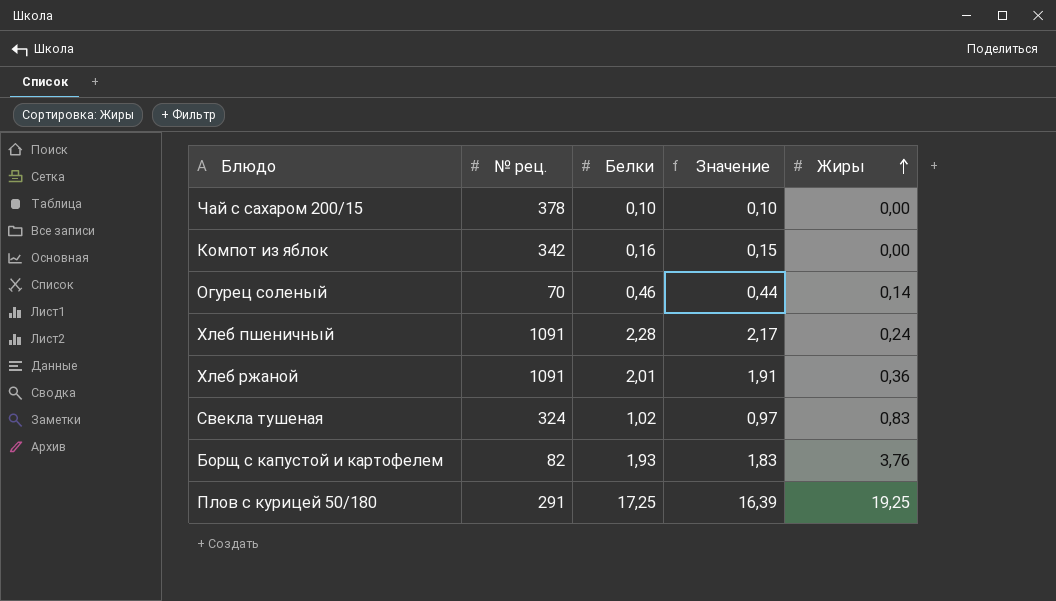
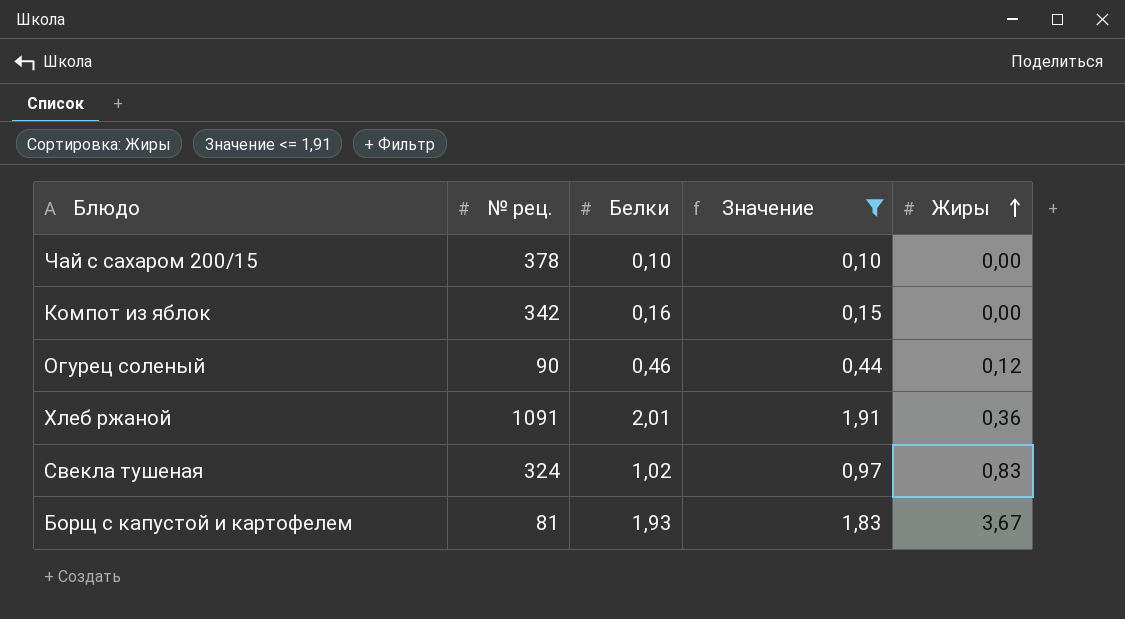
filter: none -> Значение <= 1,91
Огурец соленый | № рец.: 70 -> 90
Огурец соленый | Жиры: 0,14 -> 0,12
Борщ с капустой и картофелем | № рец.: 82 -> 81
Борщ с капустой и картофелем | Жиры: 3,76 -> 3,67

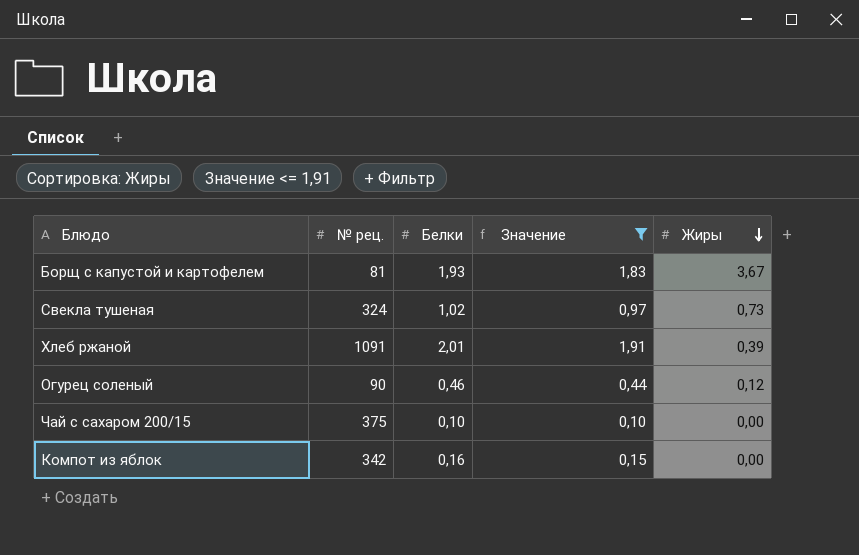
row order: Жиры ascending -> Жиры descending
Свекла тушеная | Жиры: 0,83 -> 0,73
Хлеб ржаной | Жиры: 0,36 -> 0,39
Чай с сахаром 200/15 | № рец.: 378 -> 375

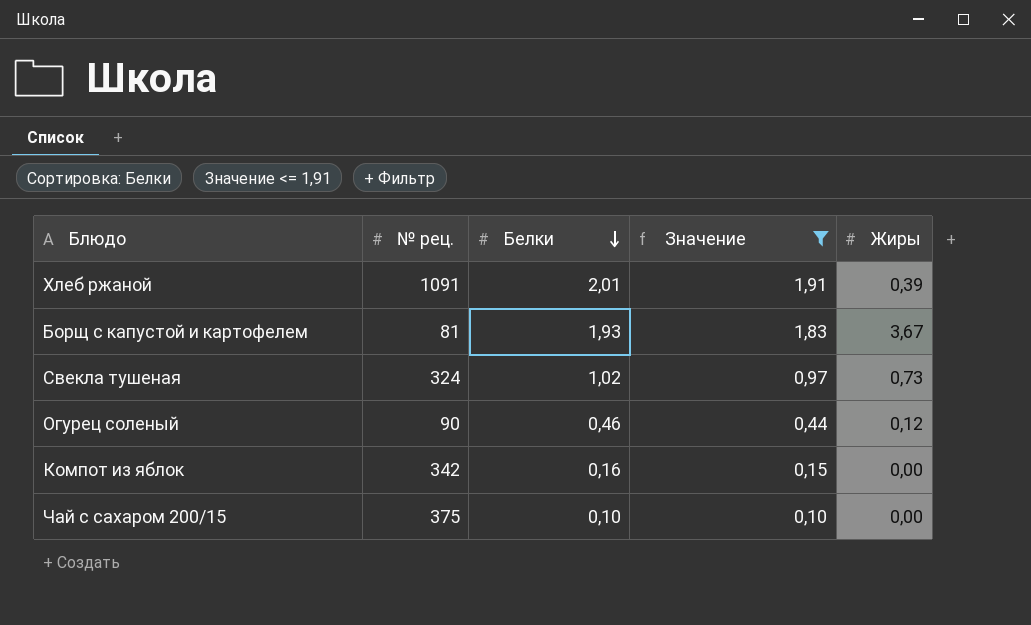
row order: Жиры descending -> Белки descending

